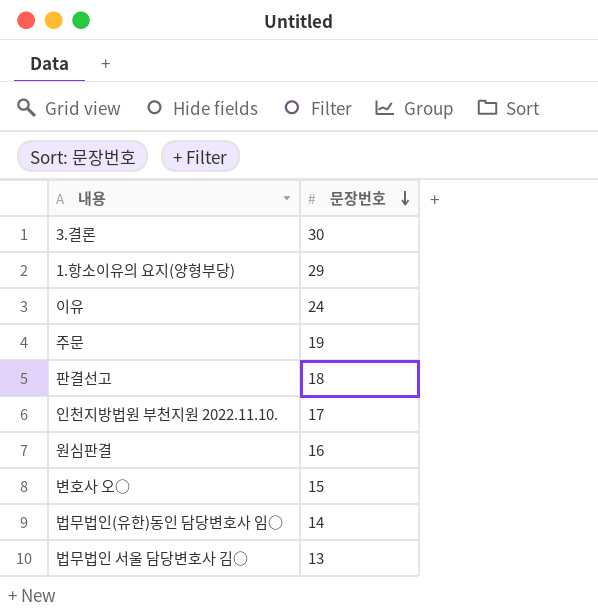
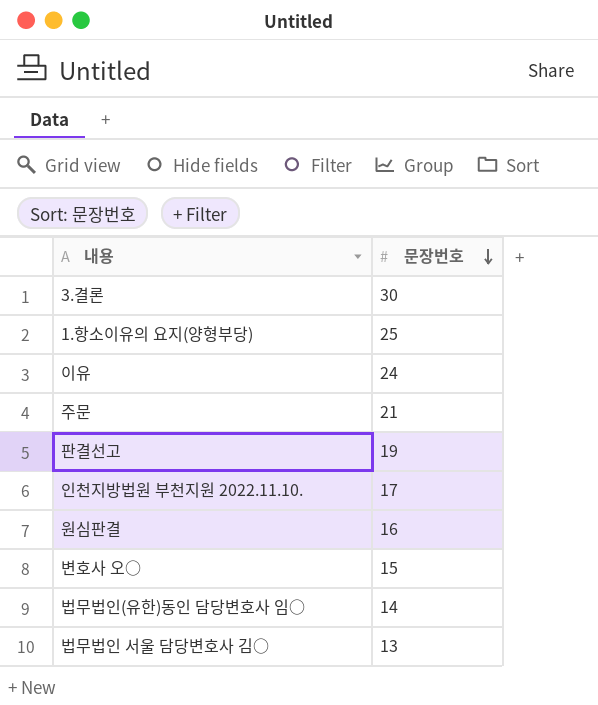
1.항소이유의 요지(양형부당) | 문장번호: 29 -> 25
주문 | 문장번호: 19 -> 21
판결선고 | 문장번호: 18 -> 19

